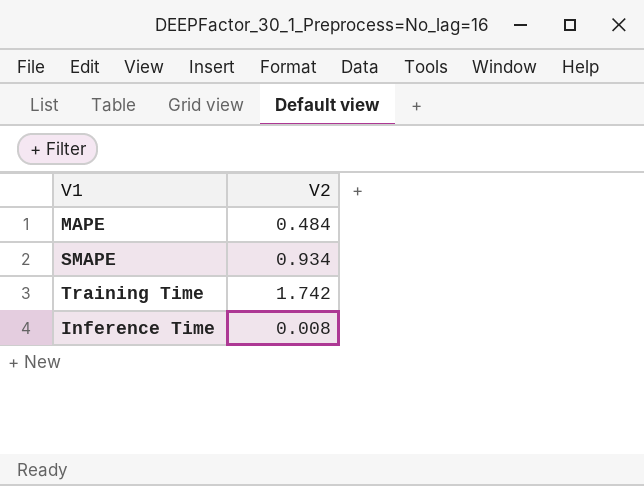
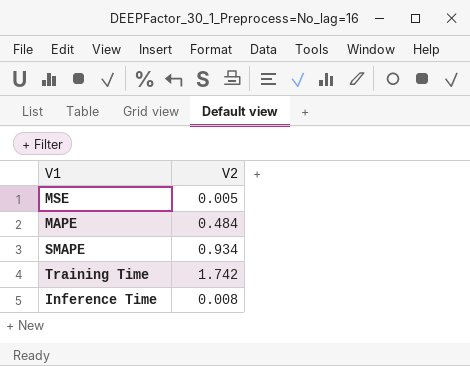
row MSE: none -> 0.005

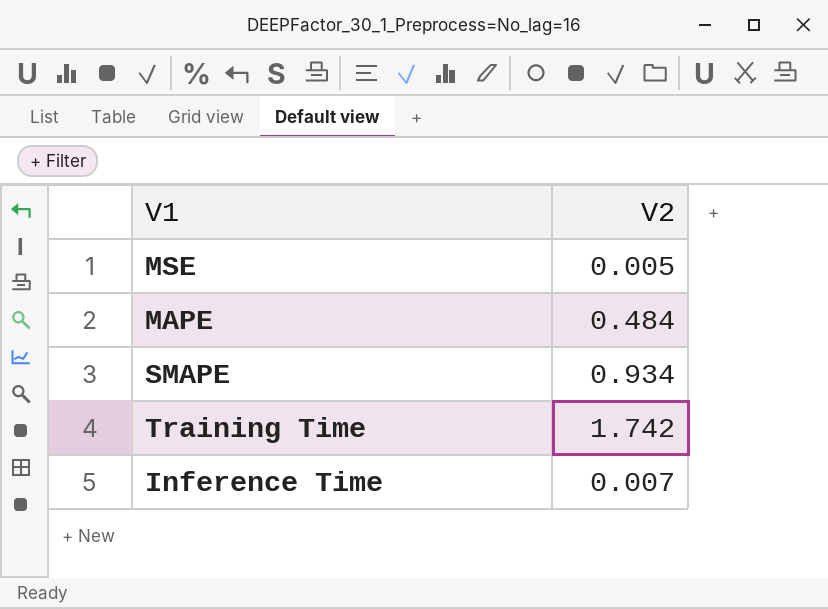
Inference Time | V2: 0.008 -> 0.007

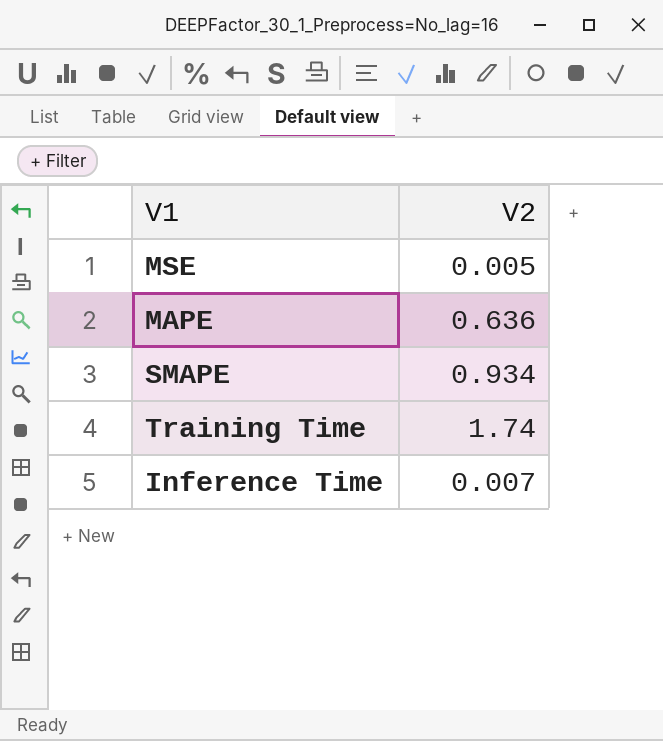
MAPE | V2: 0.484 -> 0.636
Training Time | V2: 1.742 -> 1.74

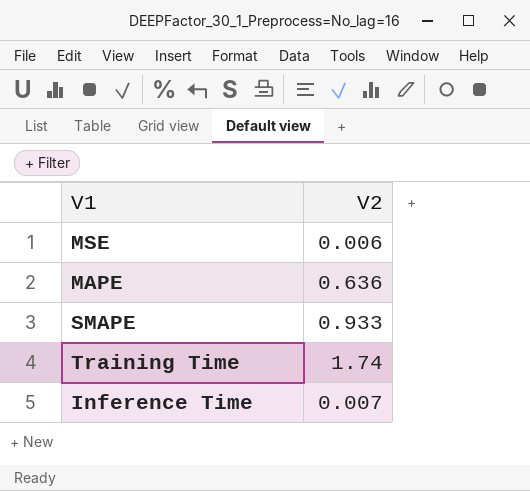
MSE | V2: 0.005 -> 0.006
SMAPE | V2: 0.934 -> 0.933

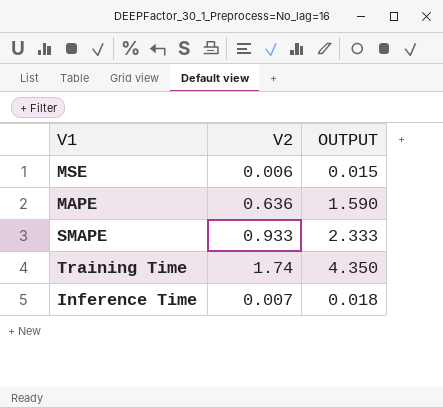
column OUTPUT | formula: none -> [V2] * 2.5

